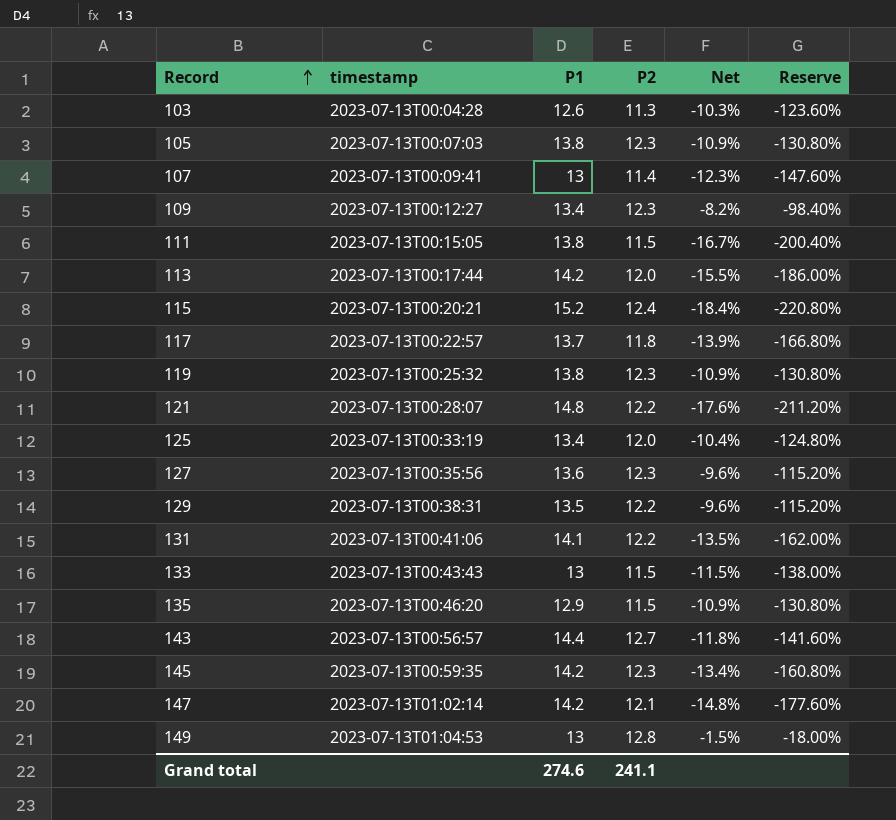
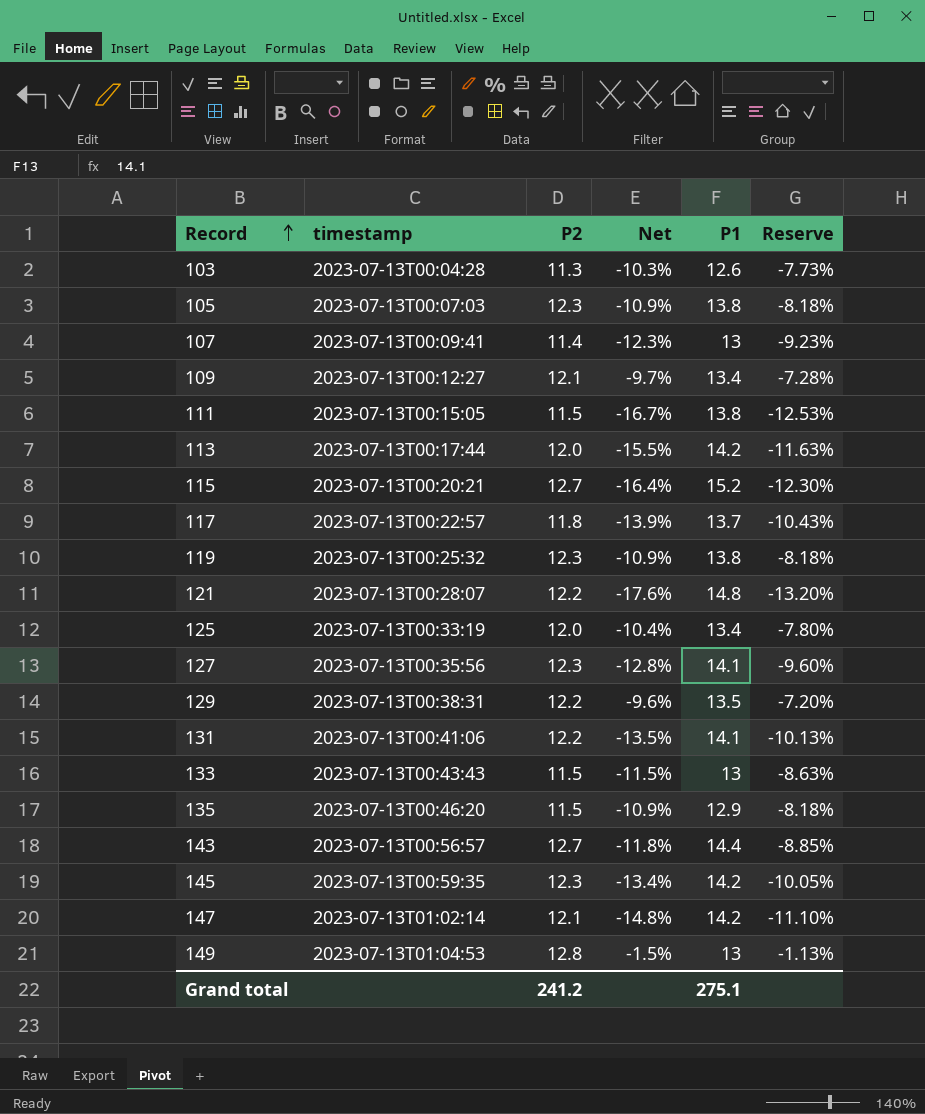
column P1 | position: 3 -> 5
column Reserve | formula: [Net] * 12 -> [Net] * 0.75
109 | P2: 12.3 -> 12.1
109 | Net: -8.2% -> -9.7%
115 | P2: 12.4 -> 12.7
115 | Net: -18.4% -> -16.4%
127 | Net: -9.6% -> -12.8%
127 | P1: 13.6 -> 14.1
Grand total | P2: 241.1 -> 241.2
Grand total | P1: 274.6 -> 275.1

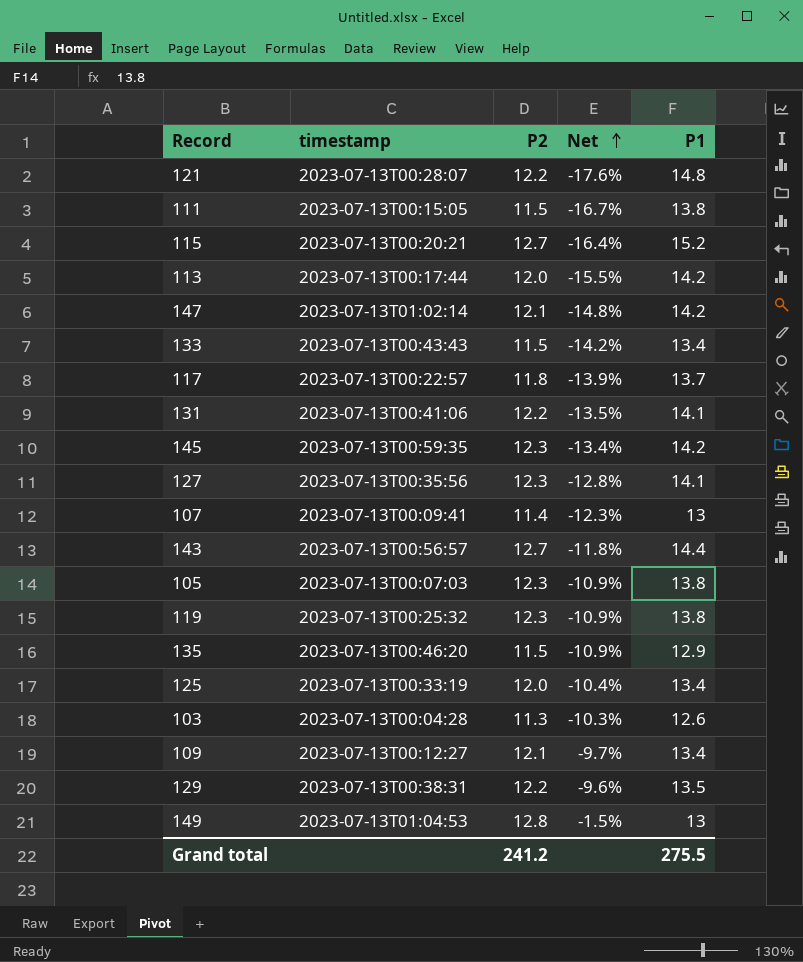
row order: Record ascending -> Net ascending
column Reserve | formula: [Net] * 0.75 -> none
133 | Net: -11.5% -> -14.2%
133 | P1: 13 -> 13.4
Grand total | P1: 275.1 -> 275.5

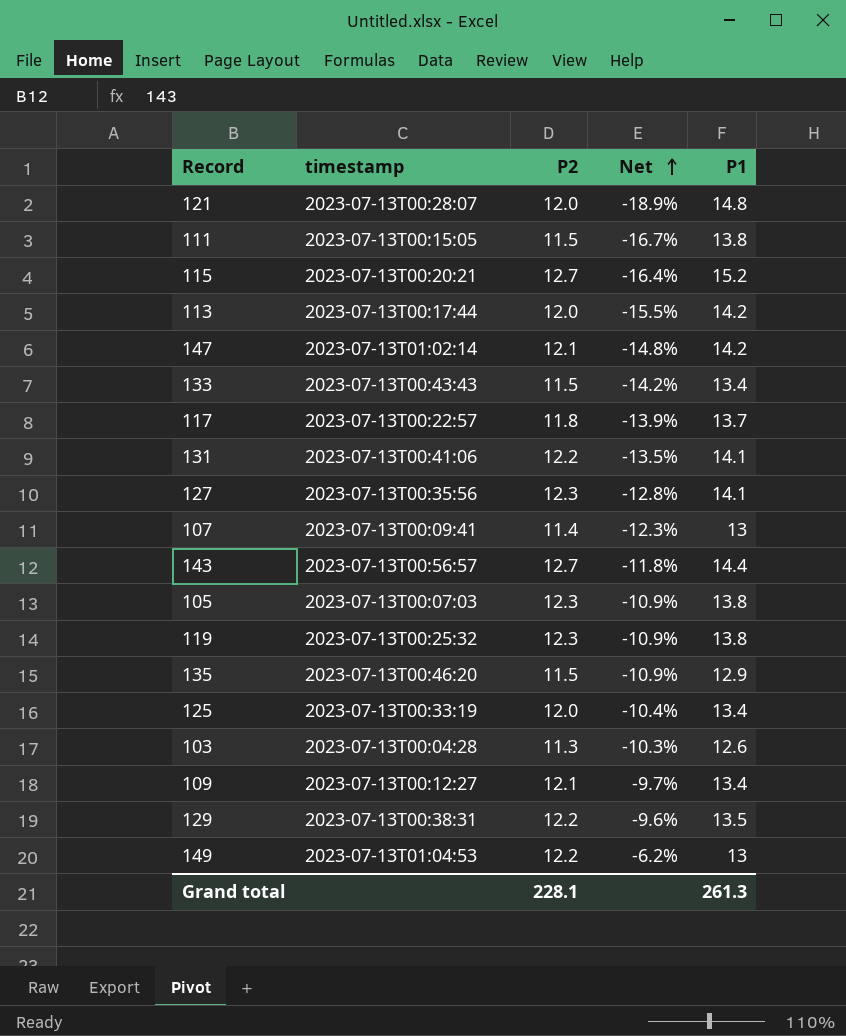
row 145: 2023-07-13T00:59:35 | 12.3 | -13.4% | 14.2 -> none
121 | P2: 12.2 -> 12.0
121 | Net: -17.6% -> -18.9%
149 | P2: 12.8 -> 12.2
149 | Net: -1.5% -> -6.2%
Grand total | P2: 241.2 -> 228.1
Grand total | P1: 275.5 -> 261.3

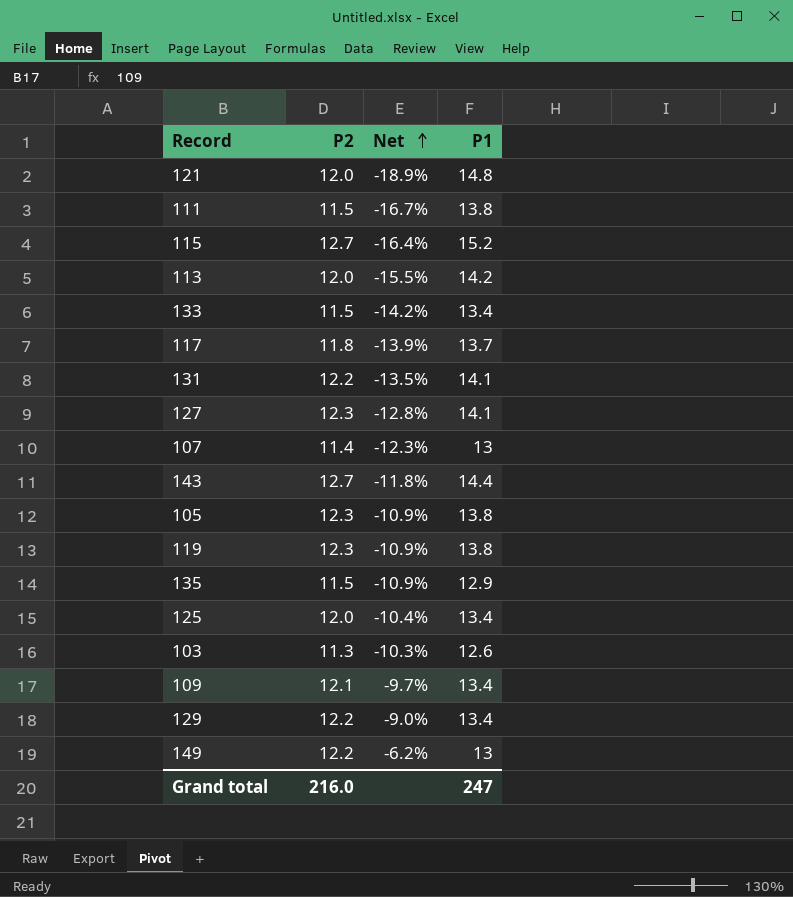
column timestamp | position: 2 -> none
row 147: 2023-07-13T01:02:14 | 12.1 | -14.8% | 14.2 -> none
129 | Net: -9.6% -> -9.0%
129 | P1: 13.5 -> 13.4
Grand total | P2: 228.1 -> 216.0
Grand total | P1: 261.3 -> 247

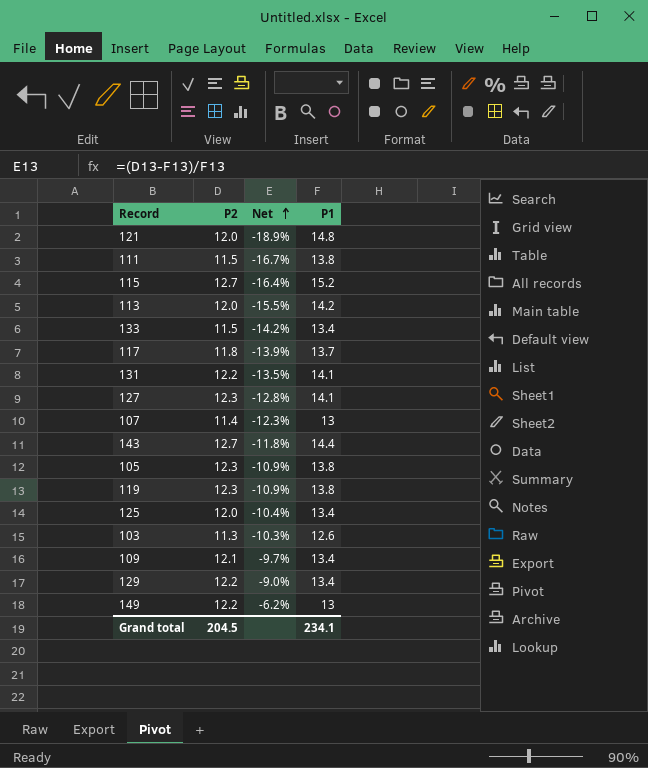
row 135: 11.5 | -10.9% | 12.9 -> none
Grand total | P2: 216.0 -> 204.5
Grand total | P1: 247 -> 234.1

